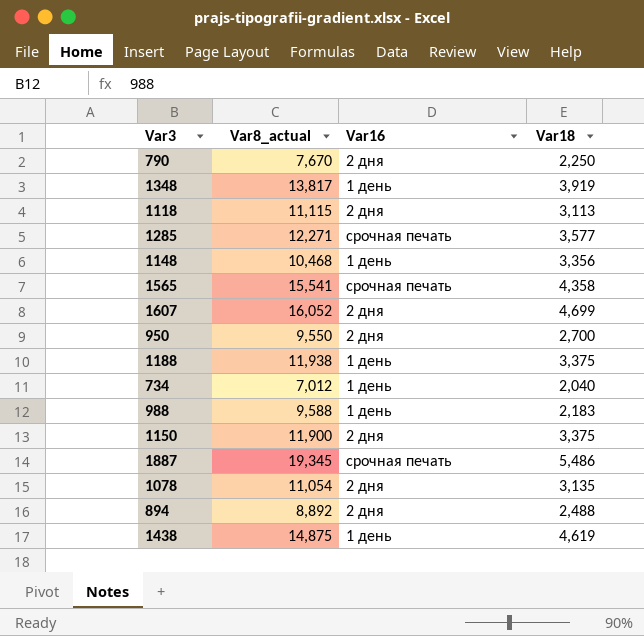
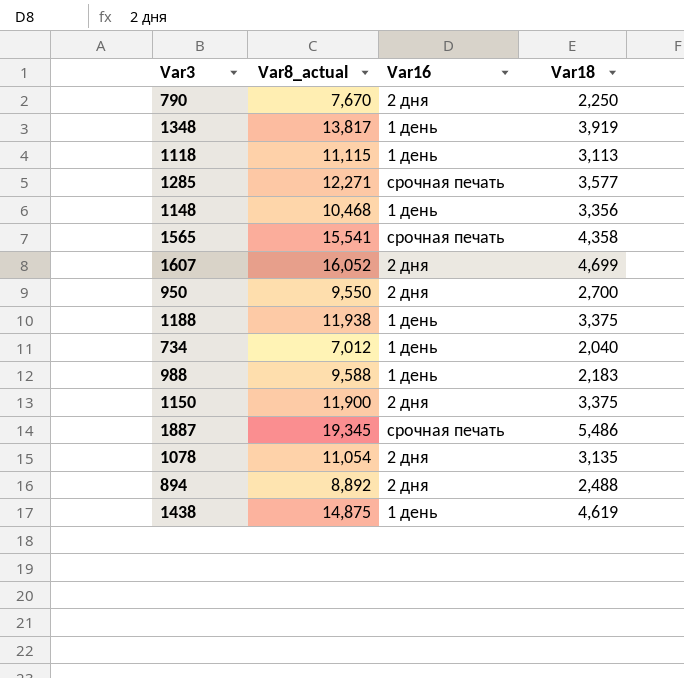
1118 | Var16: 2 дня -> 1 день

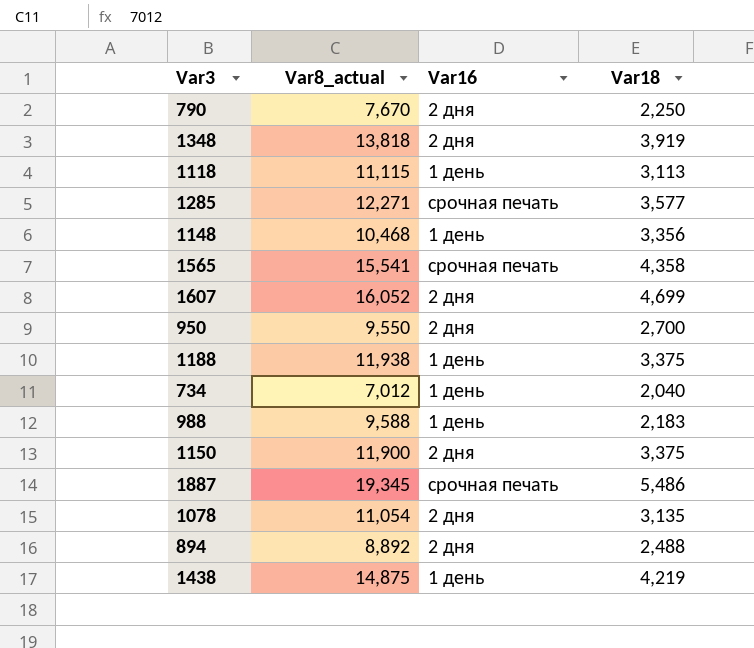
1348 | Var8_actual: 13,817 -> 13,818
1348 | Var16: 1 день -> 2 дня
1438 | Var18: 4,619 -> 4,219

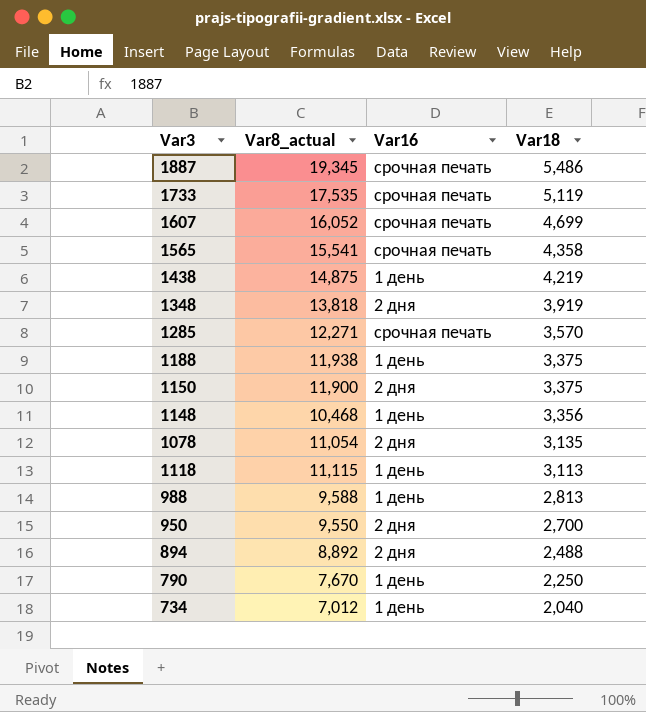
row order: none -> Var18 descending
row 1733: none -> 17,535 | срочная печать | 5,119
1607 | Var16: 2 дня -> срочная печать
1285 | Var18: 3,577 -> 3,570
988 | Var18: 2,183 -> 2,813
790 | Var16: 2 дня -> 1 день

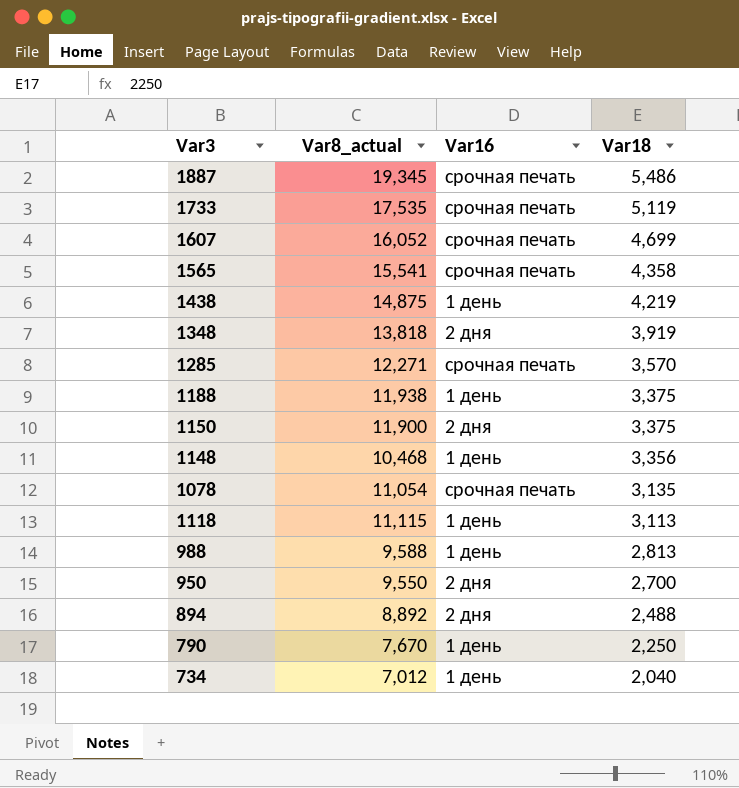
1078 | Var16: 2 дня -> срочная печать

